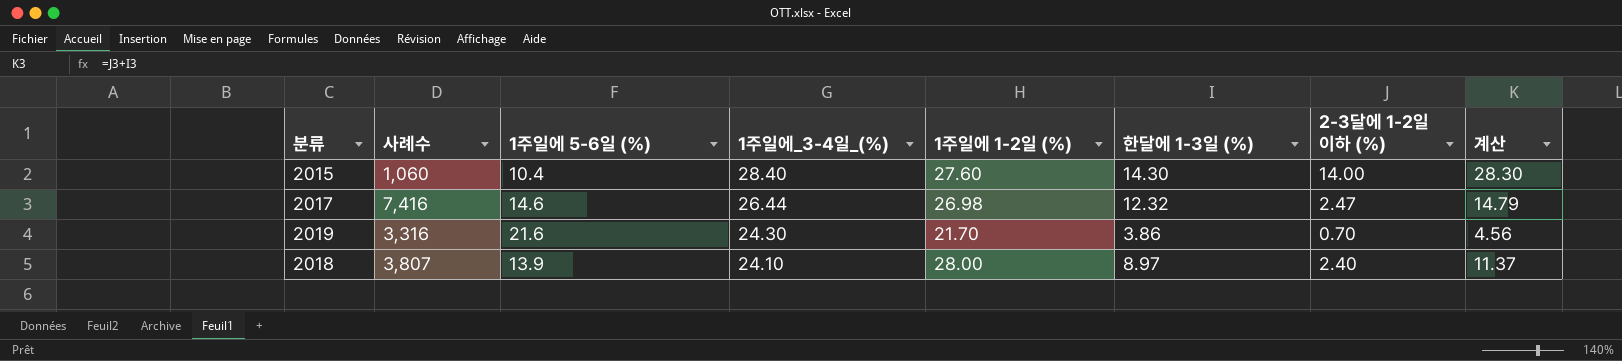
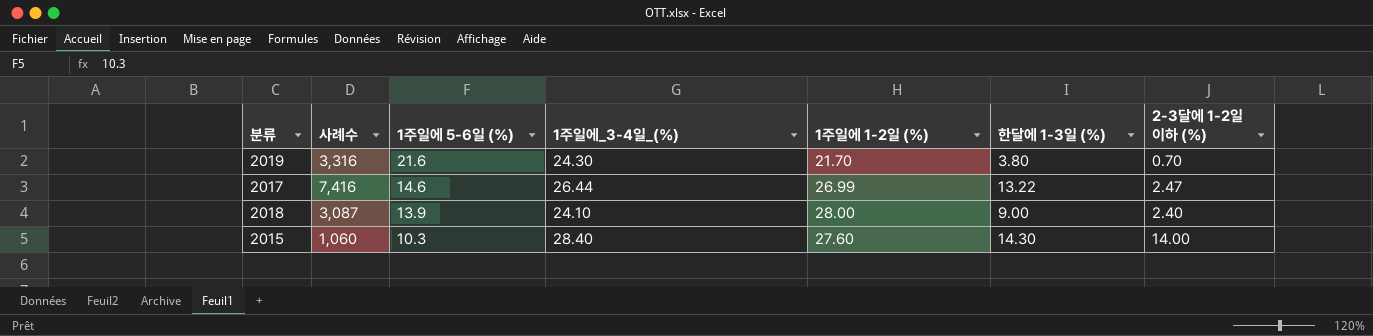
row order: 1주일에_3-4일_(%) descending -> 1주일에 5-6일 (%) descending
column 계산 | formula: [한달에 1-3일 (%)] + [2-3달에 1-2일 이하 (%)] -> none
2019 | 한달에 1-3일 (%): 3.86 -> 3.80
2017 | 1주일에 1-2일 (%): 26.98 -> 26.99
2017 | 한달에 1-3일 (%): 12.32 -> 13.22
2018 | 사례수: 3,807 -> 3,087
2018 | 한달에 1-3일 (%): 8.97 -> 9.00
2015 | 1주일에 5-6일 (%): 10.4 -> 10.3

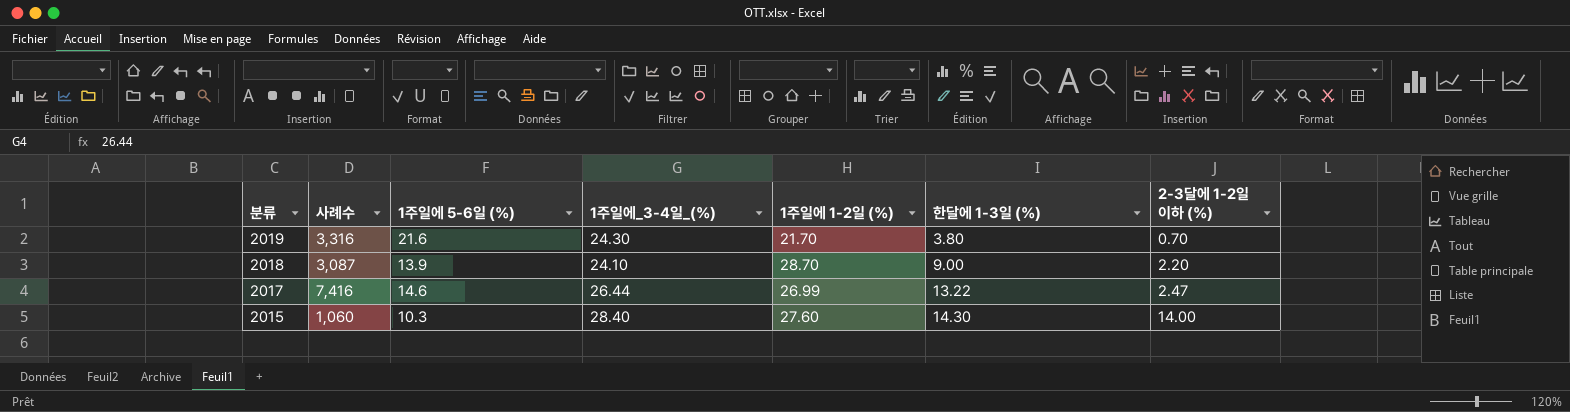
row order: 1주일에 5-6일 (%) descending -> 분류 descending
2018 | 1주일에 1-2일 (%): 28.00 -> 28.70
2018 | 2-3달에 1-2일 이하 (%): 2.40 -> 2.20

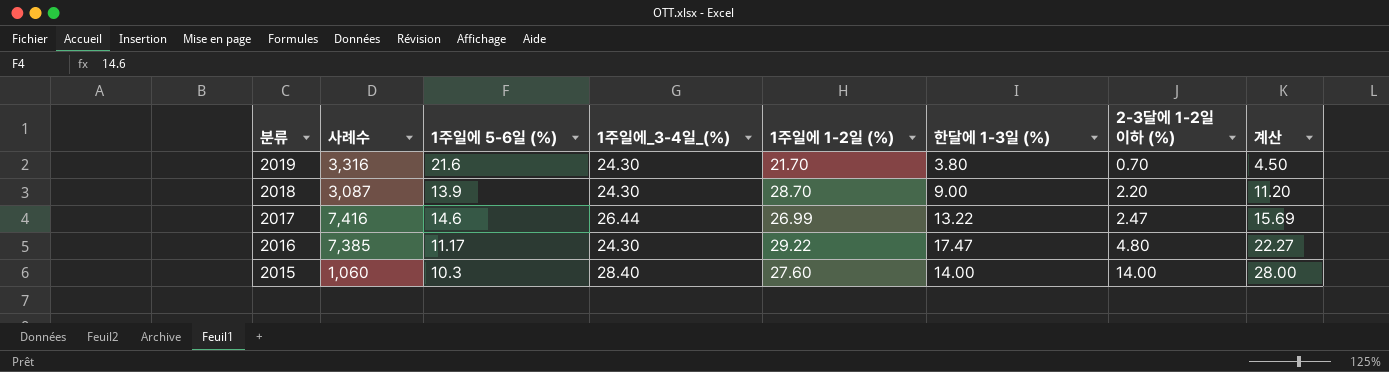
column 계산 | formula: none -> [한달에 1-3일 (%)] + [2-3달에 1-2일 이하 (%)]
2018 | 1주일에_3-4일_(%): 24.10 -> 24.30
row 2016: none -> 7,385 | 11.17 | 24.30 | 29.22 | 17.47 | 4.80 | 22.27
2015 | 한달에 1-3일 (%): 14.30 -> 14.00

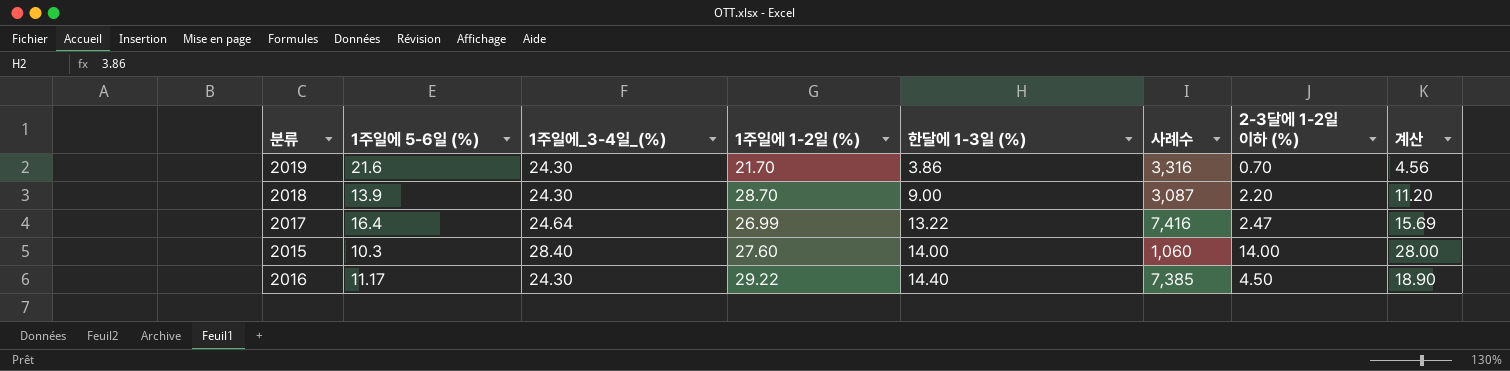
row order: 분류 descending -> 한달에 1-3일 (%) ascending
column 사례수 | position: 2 -> 6
2019 | 한달에 1-3일 (%): 3.80 -> 3.86
2019 | 계산: 4.50 -> 4.56
2017 | 1주일에 5-6일 (%): 14.6 -> 16.4
2017 | 1주일에_3-4일_(%): 26.44 -> 24.64
2016 | 한달에 1-3일 (%): 17.47 -> 14.40
2016 | 2-3달에 1-2일 이하 (%): 4.80 -> 4.50
2016 | 계산: 22.27 -> 18.90

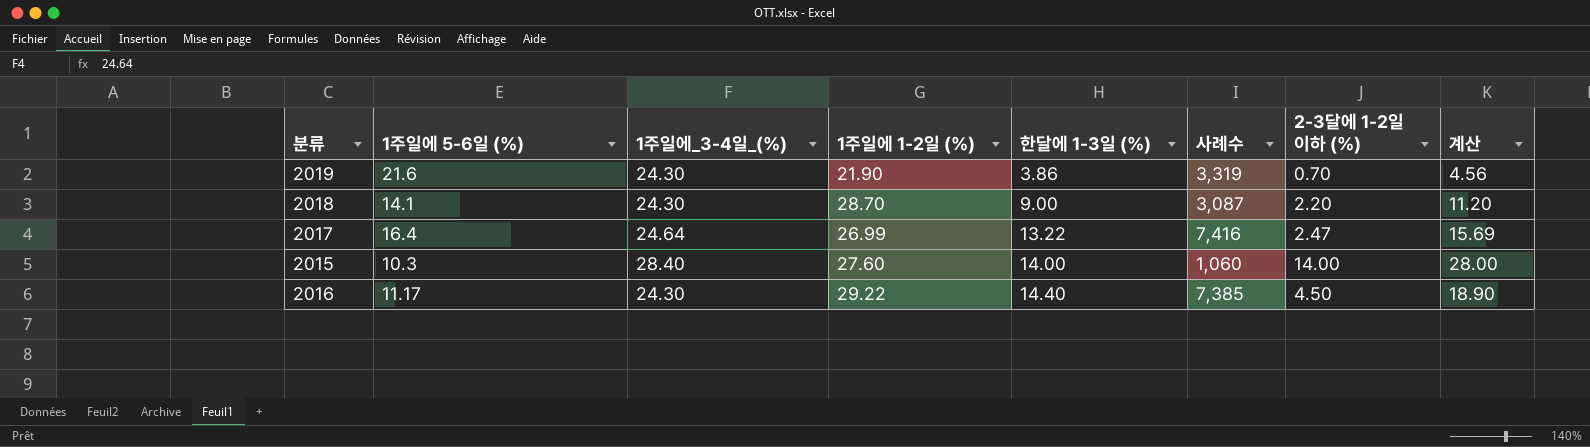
2019 | 1주일에 1-2일 (%): 21.70 -> 21.90
2019 | 사례수: 3,316 -> 3,319
2018 | 1주일에 5-6일 (%): 13.9 -> 14.1

